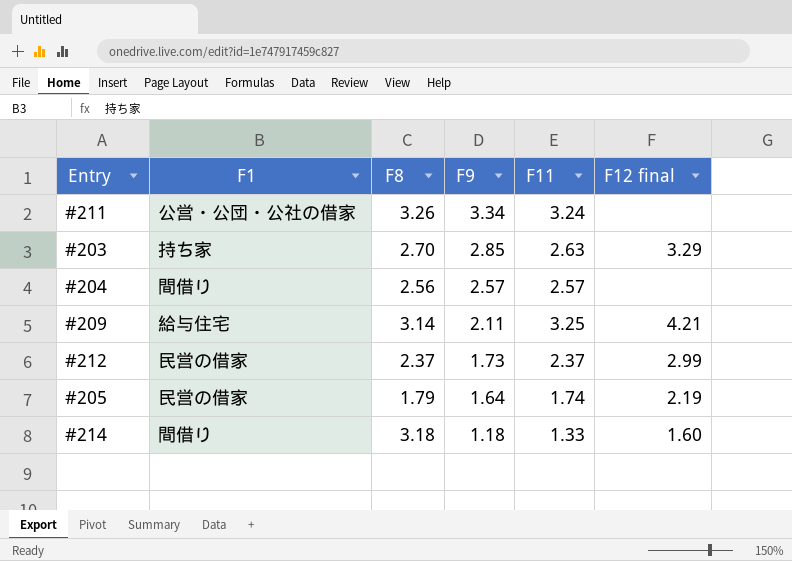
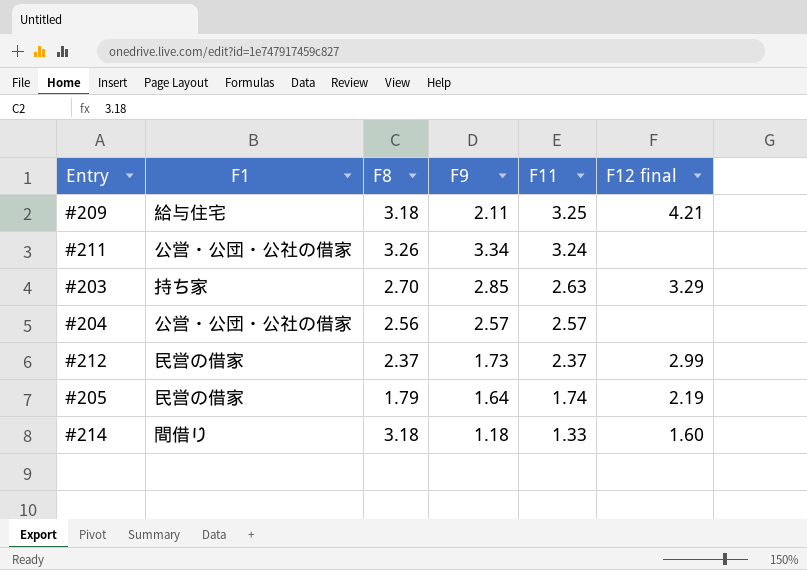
row order: F9 descending -> F11 descending
#209 | F8: 3.14 -> 3.18
#204 | F1: 間借り -> 公営・公団・公社の借家

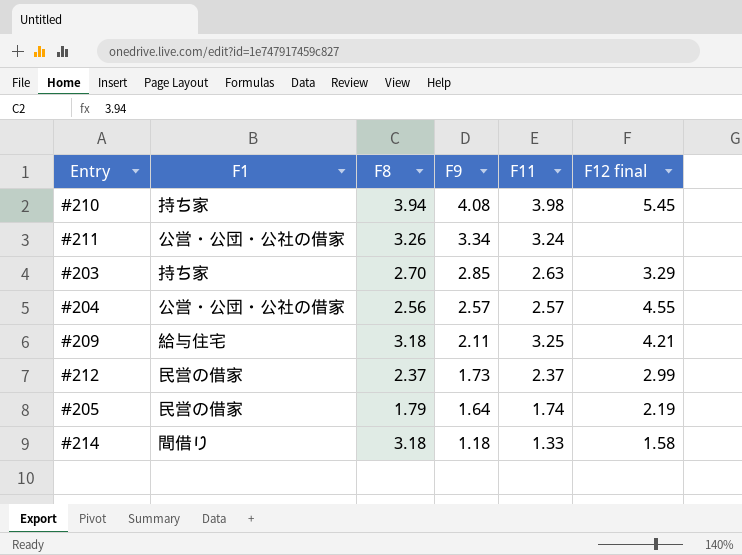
row order: F11 descending -> F9 descending
row #210: none -> 持ち家 | 3.94 | 4.08 | 3.98 | 5.45
#204 | F12 final: none -> 4.55
#214 | F12 final: 1.60 -> 1.58

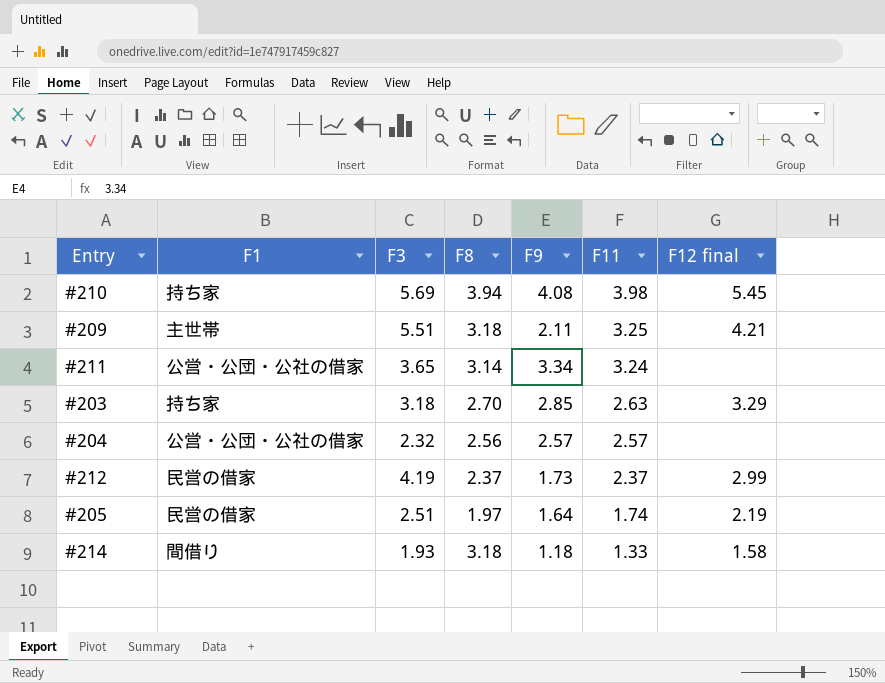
row order: F9 descending -> F11 descending
column F3 | position: none -> 3
#209 | F1: 給与住宅 -> 主世帯
#211 | F8: 3.26 -> 3.14
#204 | F12 final: 4.55 -> none
#205 | F8: 1.79 -> 1.97

